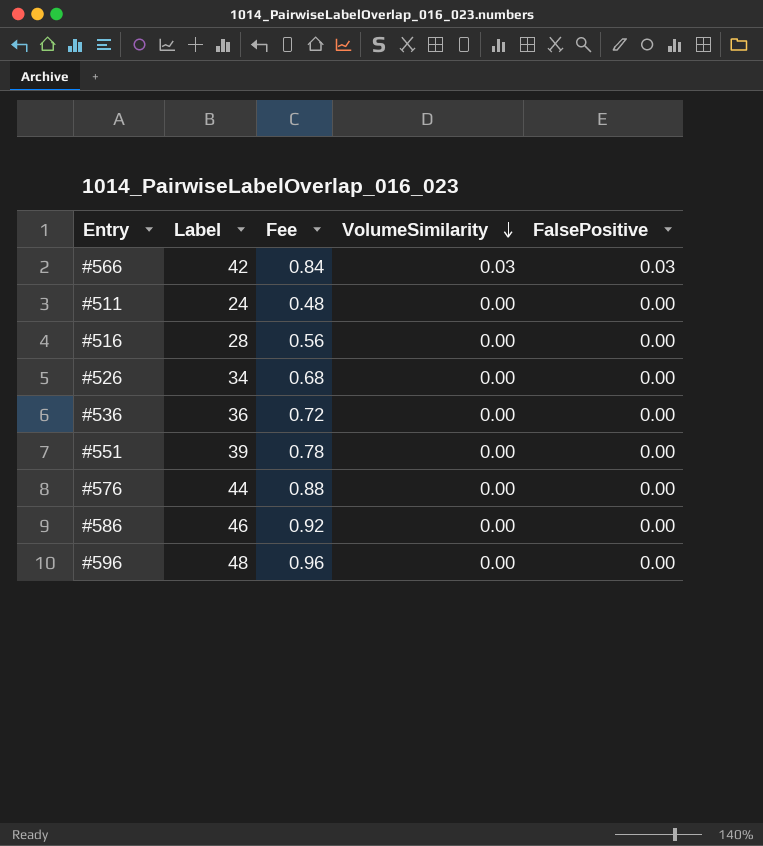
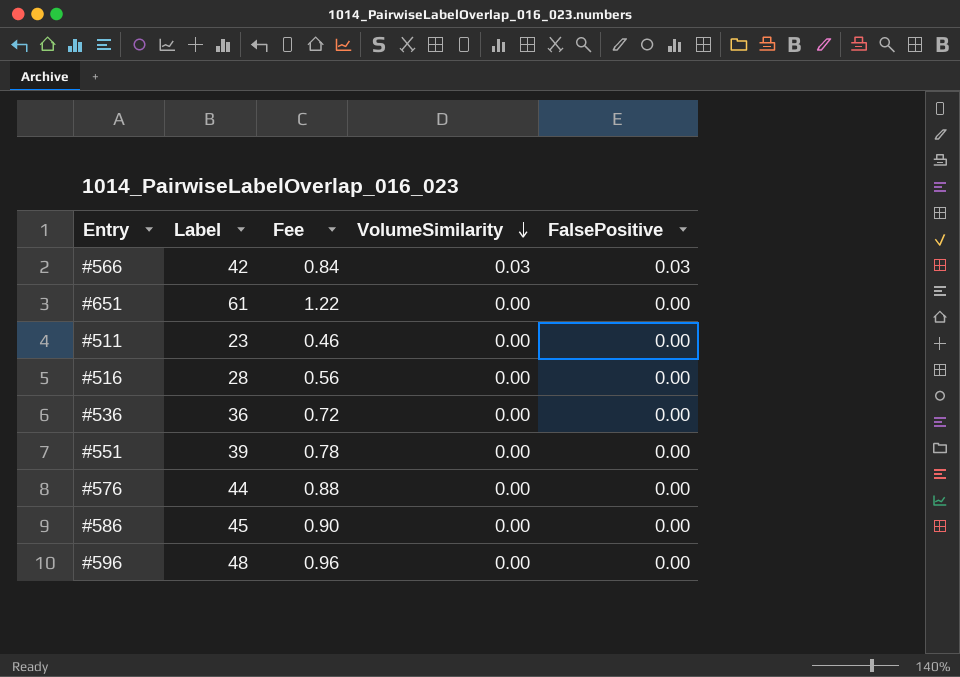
row #526: 34 | 0.68 | 0.00 | 0.00 -> none
row #651: none -> 61 | 1.22 | 0.00 | 0.00
#511 | Label: 24 -> 23
#511 | Fee: 0.48 -> 0.46
#586 | Label: 46 -> 45
#586 | Fee: 0.92 -> 0.90

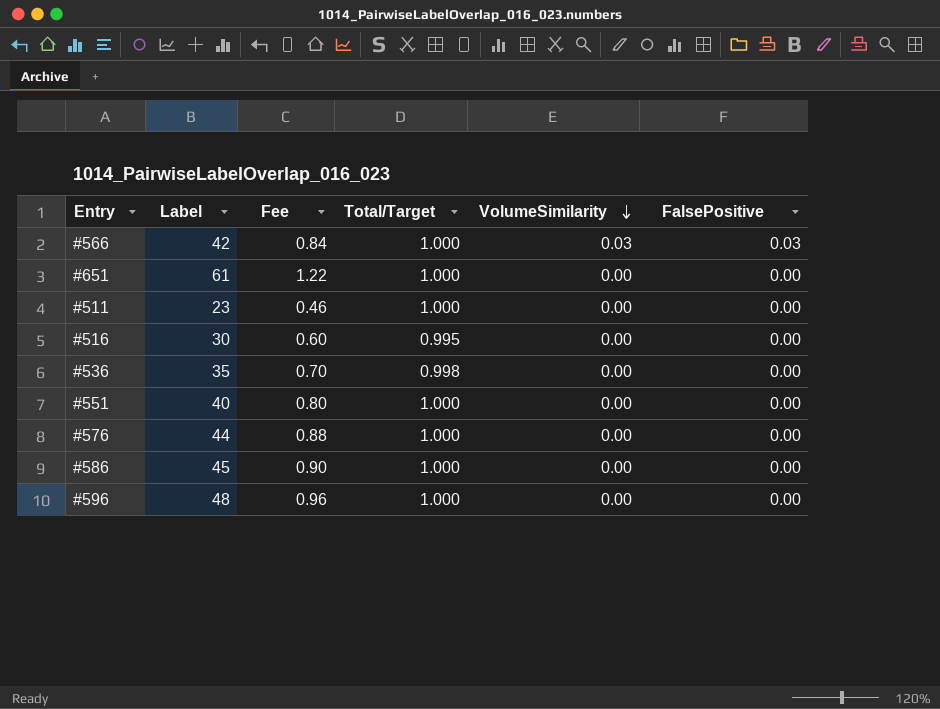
column Total/Target | position: none -> 4
#516 | Label: 28 -> 30
#516 | Fee: 0.56 -> 0.60
#536 | Label: 36 -> 35
#536 | Fee: 0.72 -> 0.70
#551 | Label: 39 -> 40
#551 | Fee: 0.78 -> 0.80

